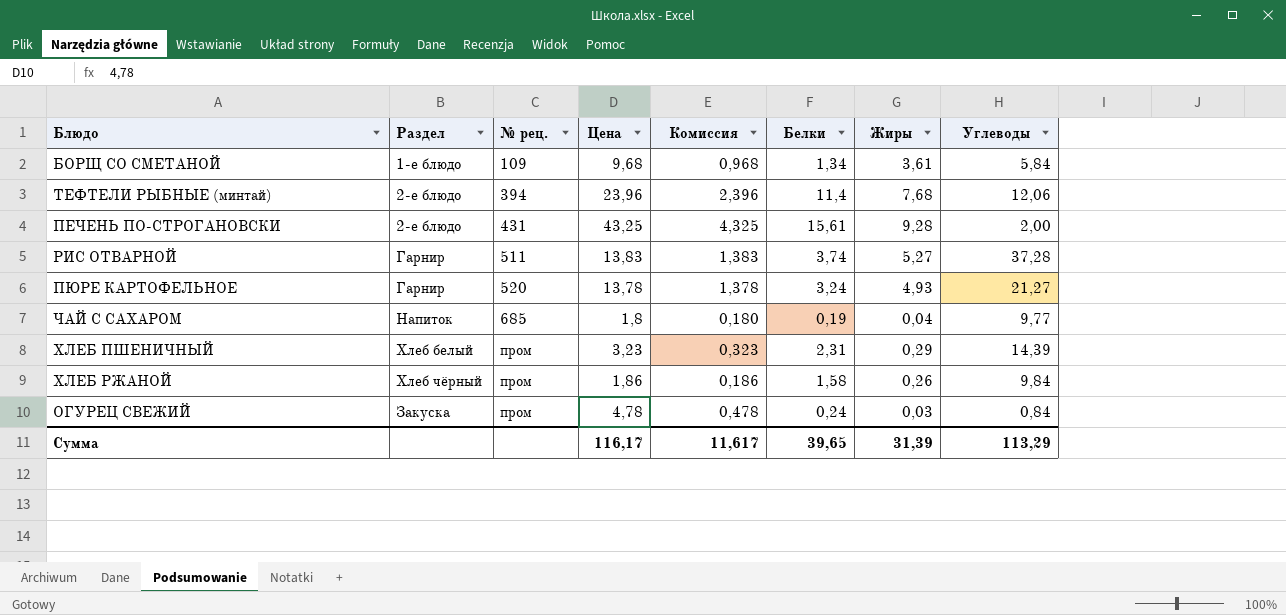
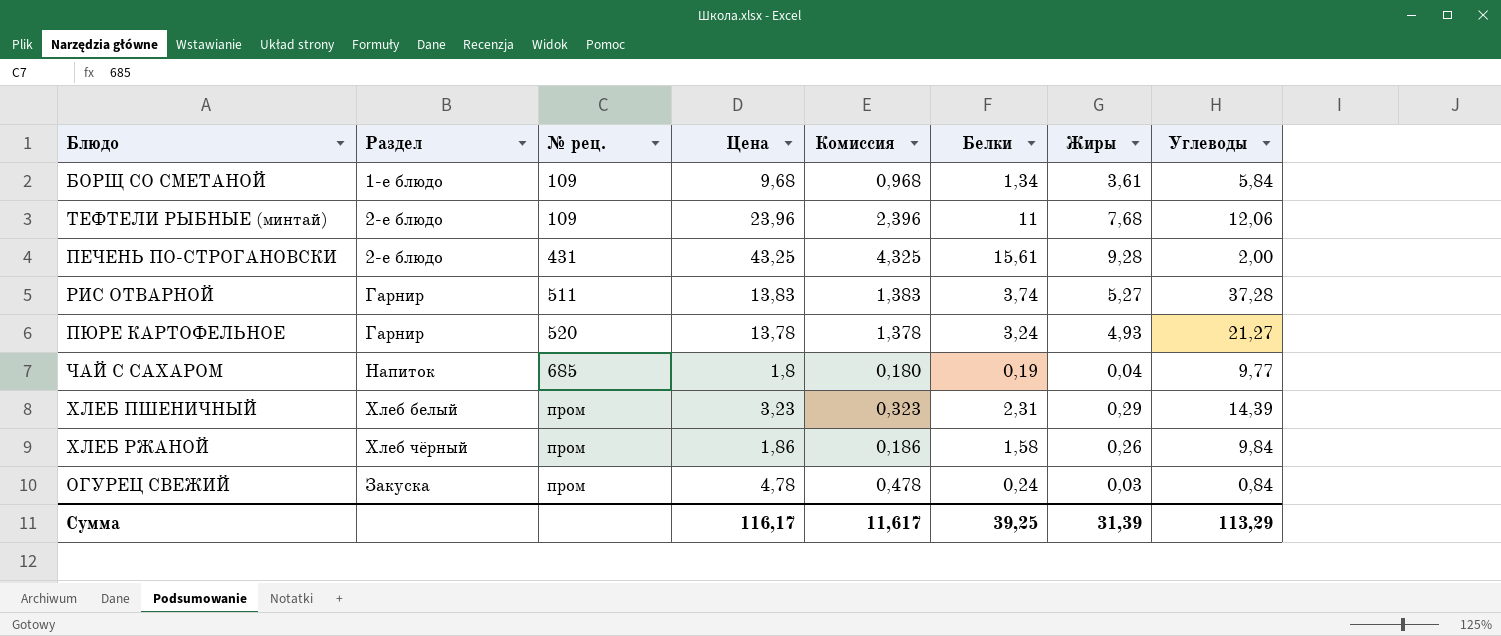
ТЕФТЕЛИ РЫБНЫЕ (минтай) | № рец.: 394 -> 109
ТЕФТЕЛИ РЫБНЫЕ (минтай) | Белки: 11,4 -> 11
Сумма | Белки: 39,65 -> 39,25

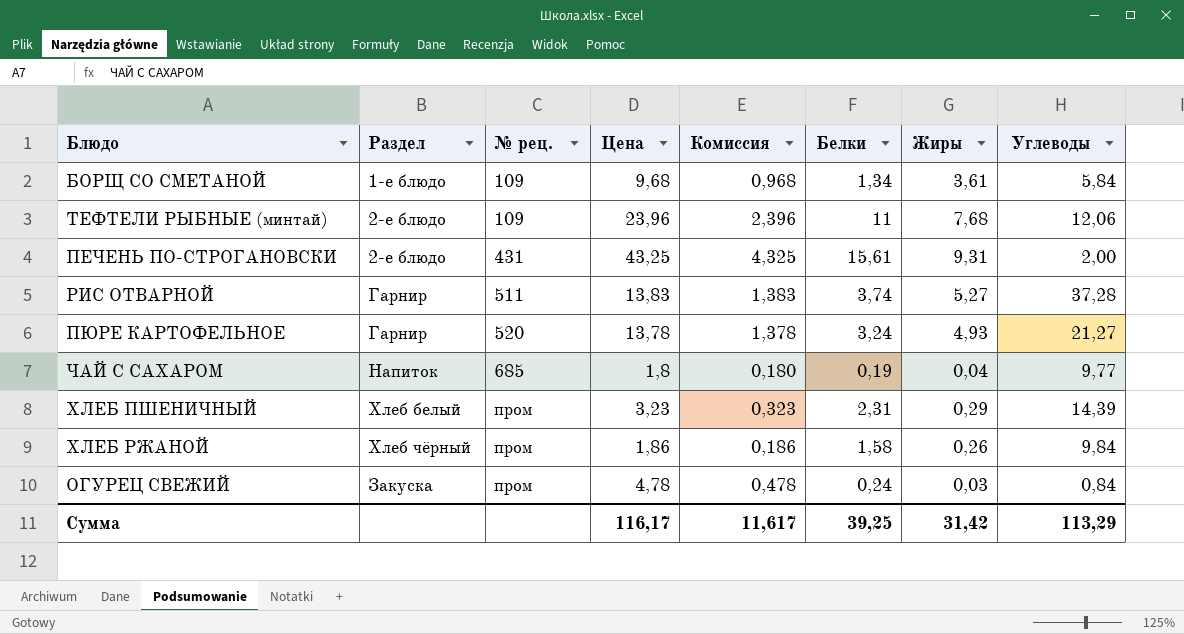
ПЕЧЕНЬ ПО-СТРОГАНОВСКИ | Жиры: 9,28 -> 9,31
Сумма | Жиры: 31,39 -> 31,42

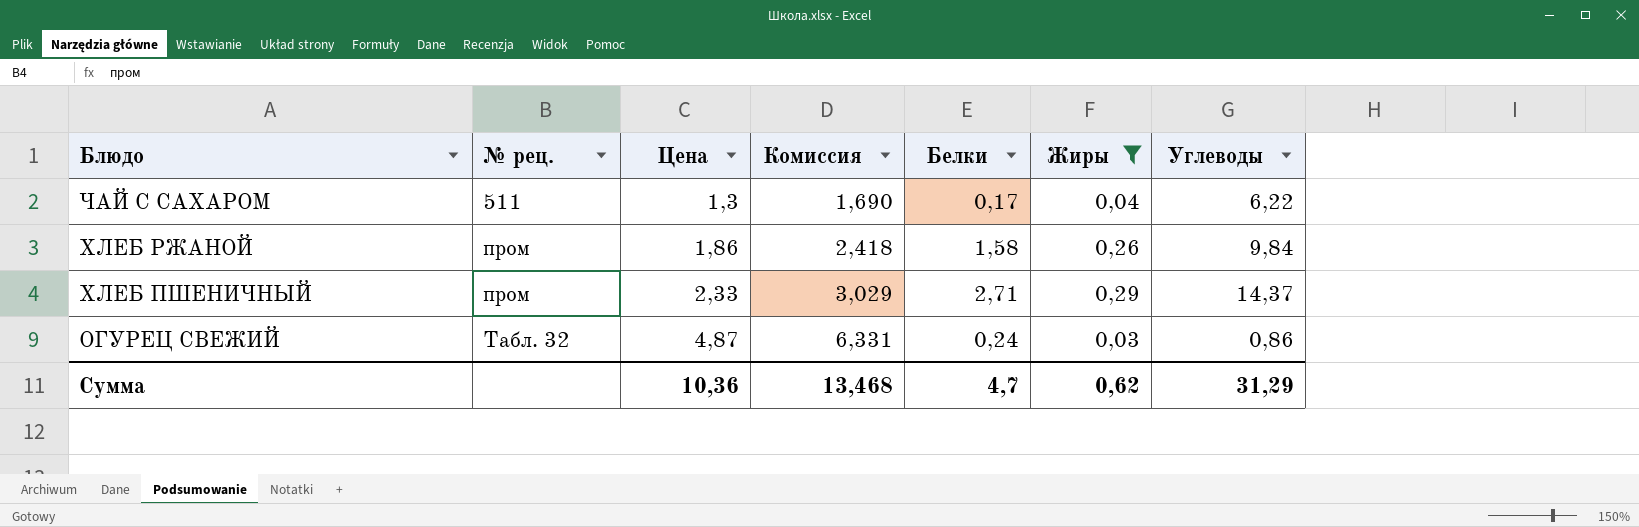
filter: none -> Жиры <= 0,29
row order: № рец. ascending -> Блюдо descending
column Раздел | position: 2 -> none
column Комиссия | formula: [Цена] * 0,1 -> [Цена] * 1,3
ЧАЙ С САХАРОМ | № рец.: 685 -> 511
ЧАЙ С САХАРОМ | Цена: 1,8 -> 1,3
ЧАЙ С САХАРОМ | Белки: 0,19 -> 0,17
ЧАЙ С САХАРОМ | Углеводы: 9,77 -> 6,22
ХЛЕБ ПШЕНИЧНЫЙ | Цена: 3,23 -> 2,33
ХЛЕБ ПШЕНИЧНЫЙ | Белки: 2,31 -> 2,71
ХЛЕБ ПШЕНИЧНЫЙ | Углеводы: 14,39 -> 14,37
ОГУРЕЦ СВЕЖИЙ | № рец.: пром -> Табл. 32
ОГУРЕЦ СВЕЖИЙ | Цена: 4,78 -> 4,87
ОГУРЕЦ СВЕЖИЙ | Углеводы: 0,84 -> 0,86
Сумма | Цена: 116,17 -> 10,36
Сумма | Комиссия: 11,617 -> 13,468
Сумма | Белки: 39,25 -> 4,7
Сумма | Жиры: 31,42 -> 0,62
Сумма | Углеводы: 113,29 -> 31,29

